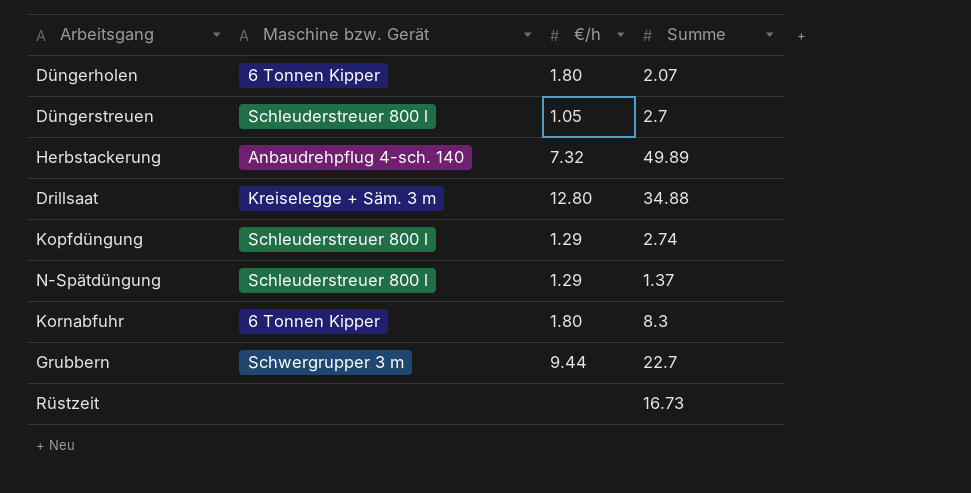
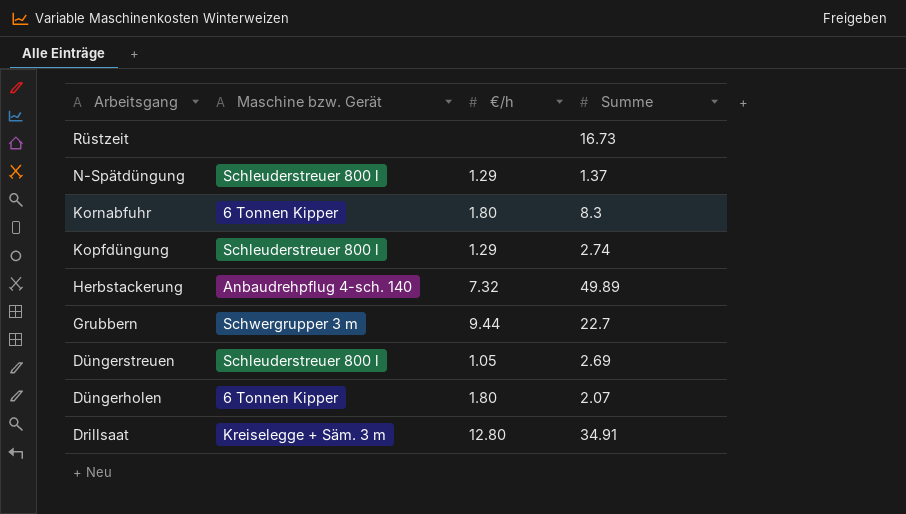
row order: none -> Arbeitsgang descending
Düngerstreuen | Summe: 2.7 -> 2.69
Drillsaat | Summe: 34.88 -> 34.91

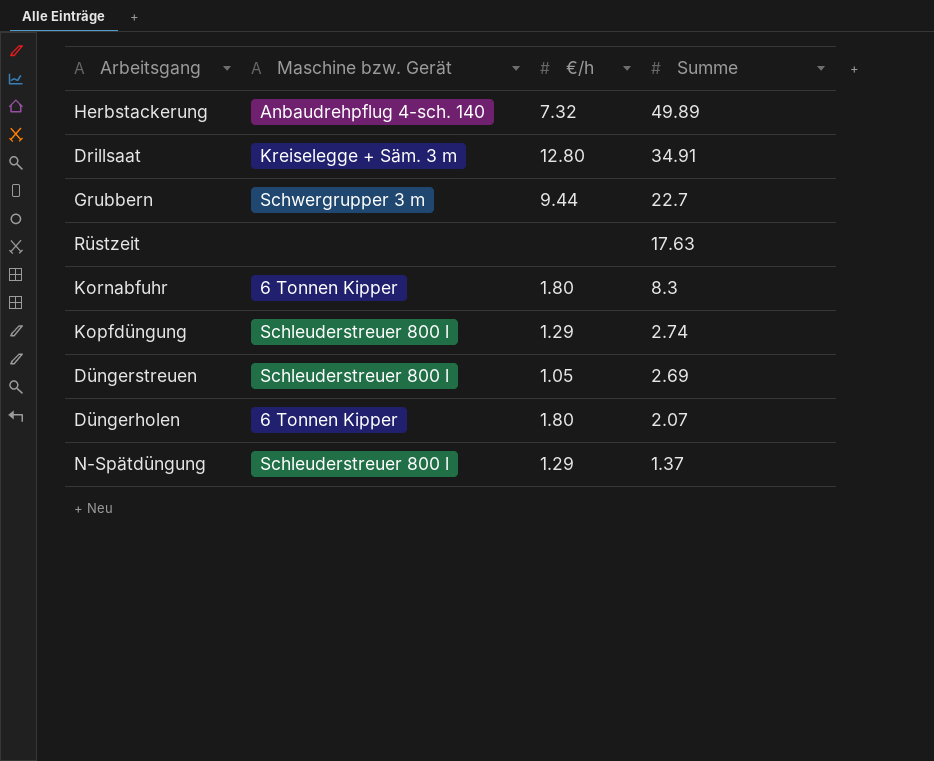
row order: Arbeitsgang descending -> Summe descending
Rüstzeit | Summe: 16.73 -> 17.63

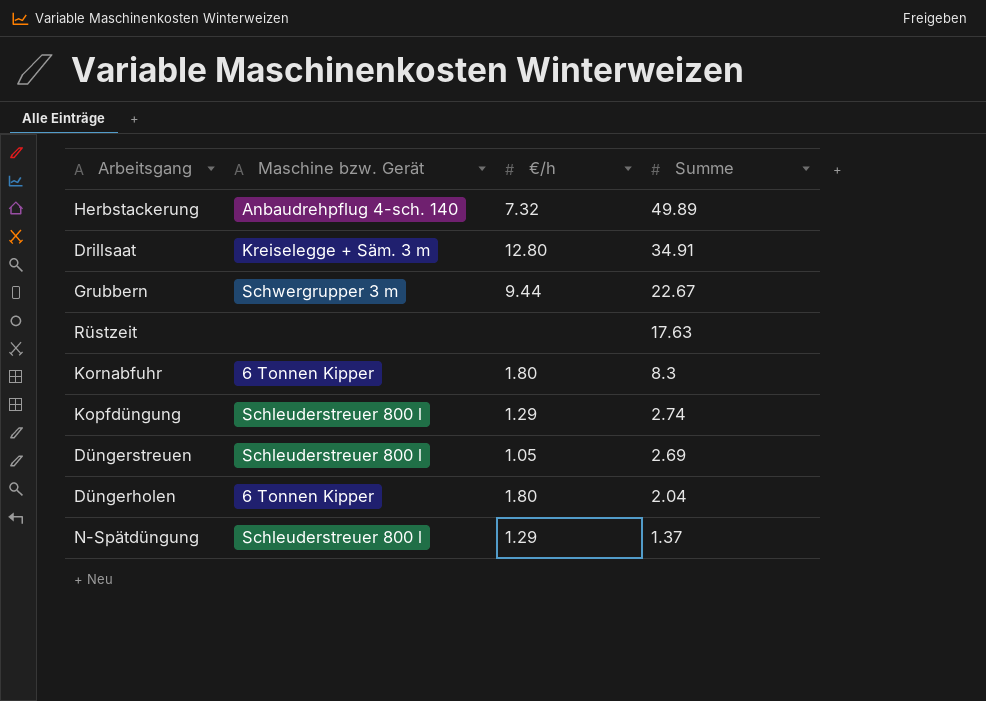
Grubbern | Summe: 22.7 -> 22.67
Düngerholen | Summe: 2.07 -> 2.04

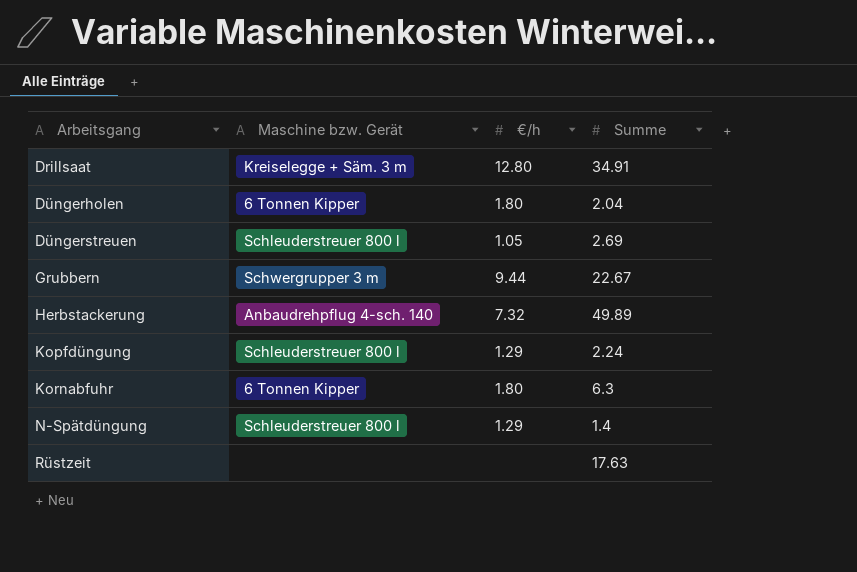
row order: Summe descending -> Arbeitsgang ascending
Kopfdüngung | Summe: 2.74 -> 2.24
Kornabfuhr | Summe: 8.3 -> 6.3
N-Spätdüngung | Summe: 1.37 -> 1.4

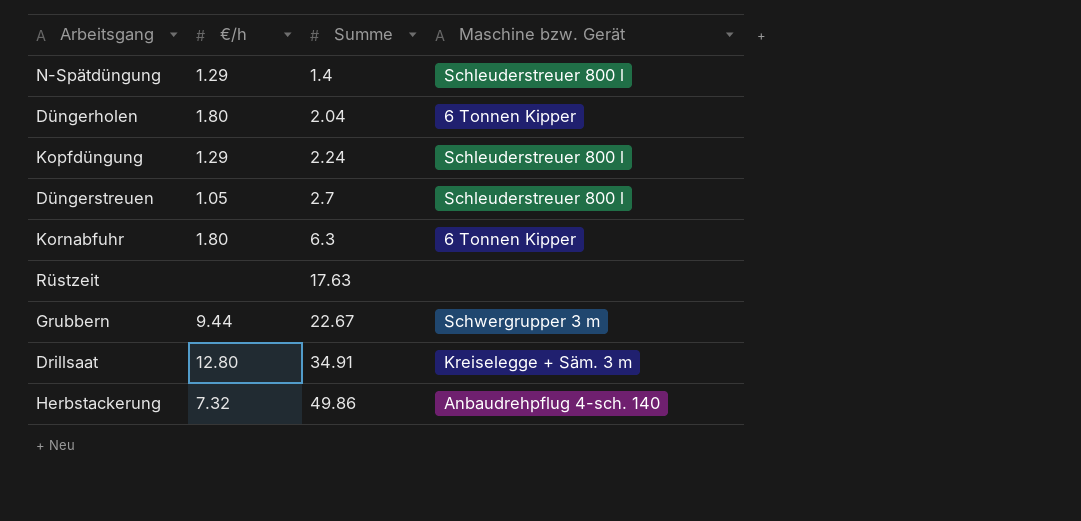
row order: Arbeitsgang ascending -> Summe ascending
column Maschine bzw. Gerät | position: 2 -> 4
Düngerstreuen | Summe: 2.69 -> 2.7
Herbstackerung | Summe: 49.89 -> 49.86

